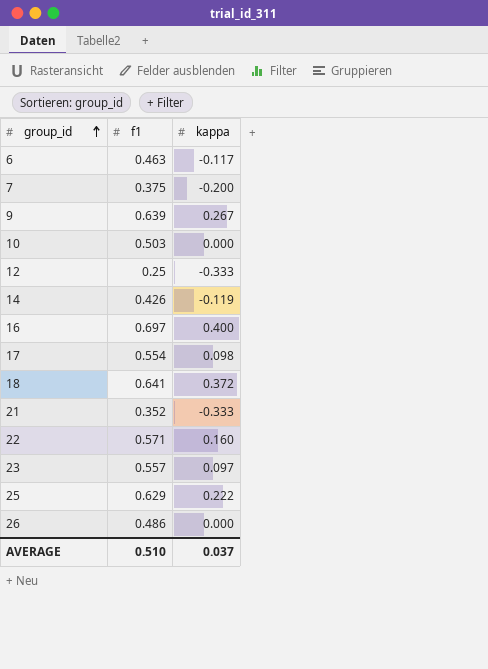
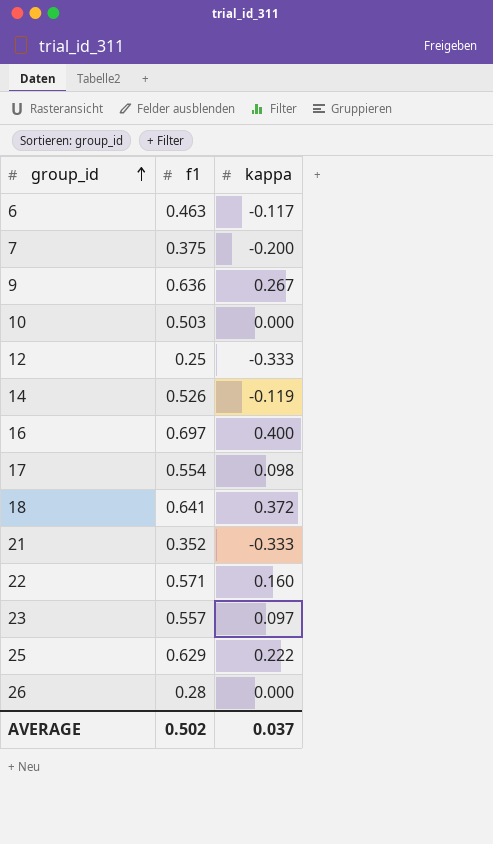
9 | f1: 0.639 -> 0.636
14 | f1: 0.426 -> 0.526
26 | f1: 0.486 -> 0.28
AVERAGE | f1: 0.510 -> 0.502

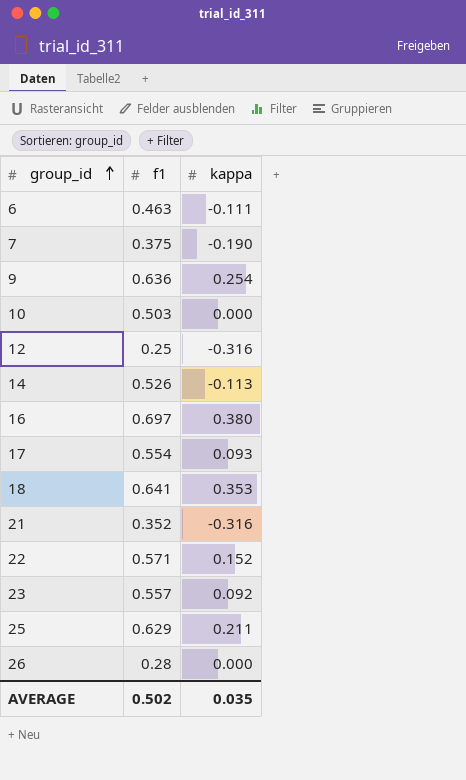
6 | kappa: -0.117 -> -0.111
7 | kappa: -0.200 -> -0.190
9 | kappa: 0.267 -> 0.254
12 | kappa: -0.333 -> -0.316
14 | kappa: -0.119 -> -0.113
16 | kappa: 0.400 -> 0.380
17 | kappa: 0.098 -> 0.093
18 | kappa: 0.372 -> 0.353
21 | kappa: -0.333 -> -0.316
22 | kappa: 0.160 -> 0.152
23 | kappa: 0.097 -> 0.092
25 | kappa: 0.222 -> 0.211
AVERAGE | kappa: 0.037 -> 0.035

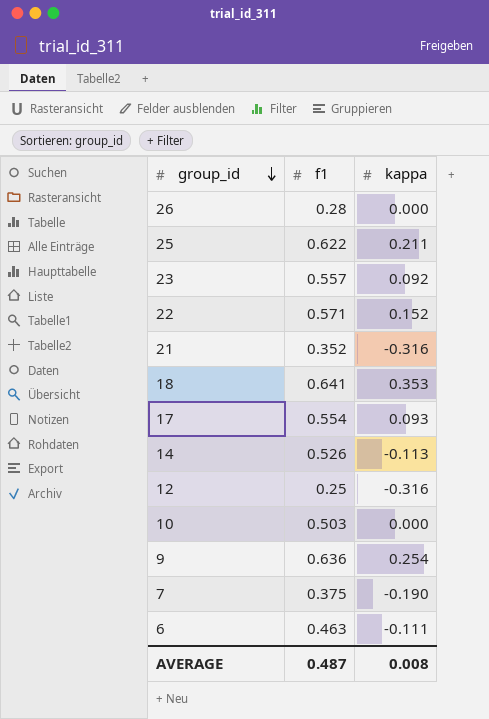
row order: group_id ascending -> group_id descending
row 16: 0.697 | 0.380 -> none
25 | f1: 0.629 -> 0.622
AVERAGE | f1: 0.502 -> 0.487
AVERAGE | kappa: 0.035 -> 0.008

